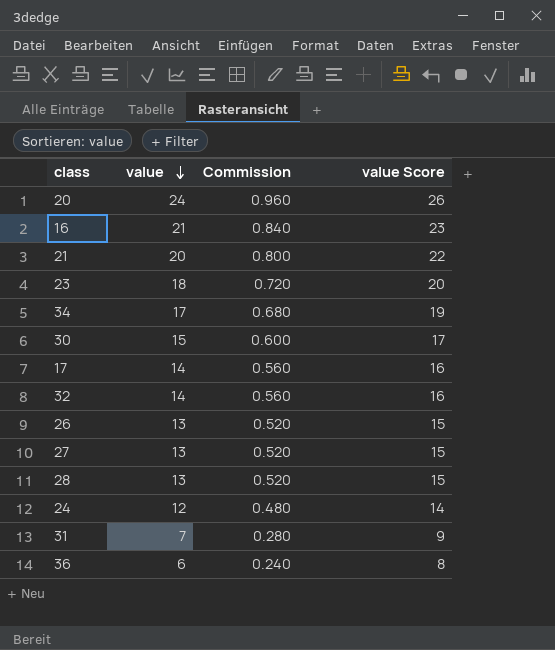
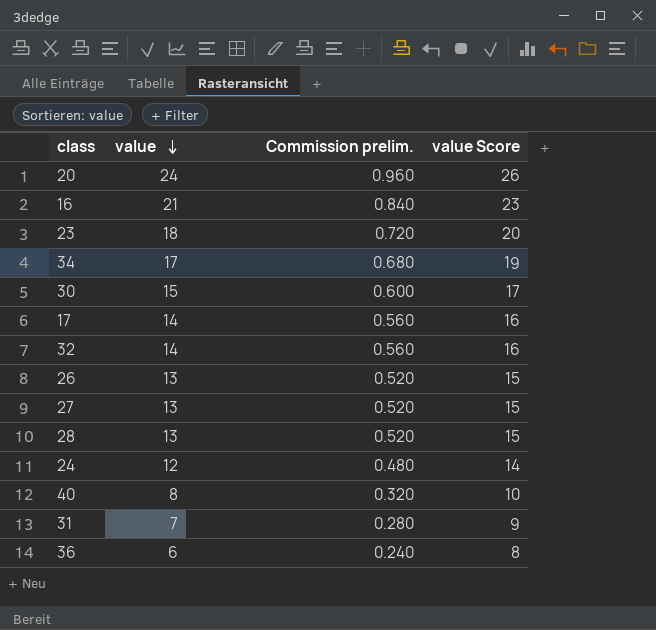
column name: Commission -> Commission prelim.
row 21: 20 | 0.800 | 22 -> none
row 40: none -> 8 | 0.320 | 10

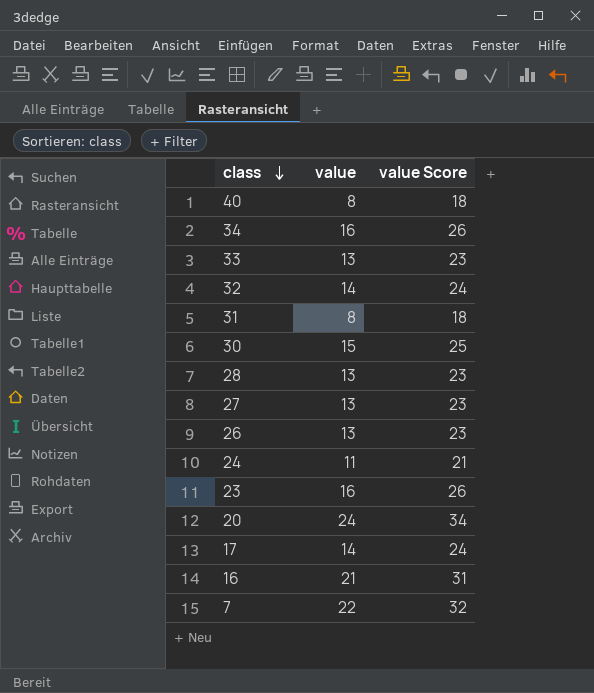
row order: value descending -> class descending
column Commission prelim. | formula: [value] * 0.04 -> none
column value Score | formula: [value] + 2 -> [value] + 10
row 36: 6 | 0.240 | 8 -> none
34 | value: 17 -> 16
row 33: none -> 13 | 23
31 | value: 7 -> 8
24 | value: 12 -> 11
23 | value: 18 -> 16
row 7: none -> 22 | 32

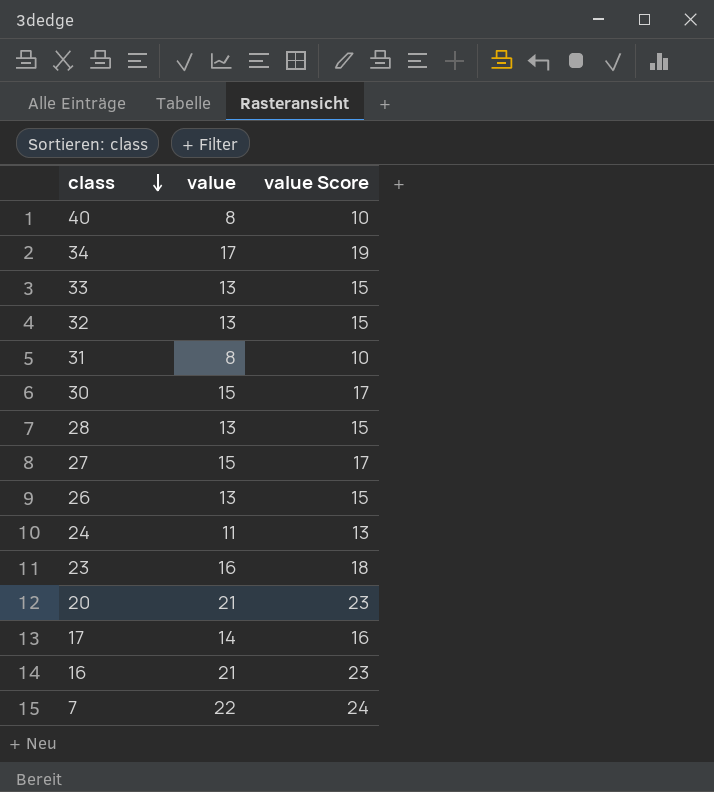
column value Score | formula: [value] + 10 -> [value] + 2
34 | value: 16 -> 17
32 | value: 14 -> 13
27 | value: 13 -> 15
20 | value: 24 -> 21

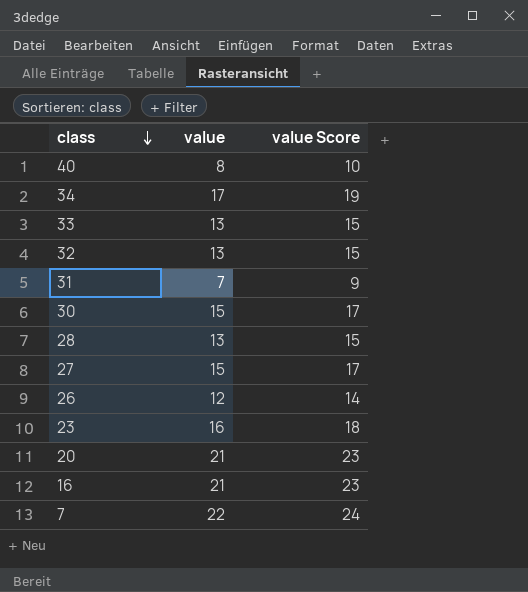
row 24: 11 | 13 -> none
row 17: 14 | 16 -> none
31 | value: 8 -> 7
31 | value Score: 10 -> 9
26 | value: 13 -> 12
26 | value Score: 15 -> 14

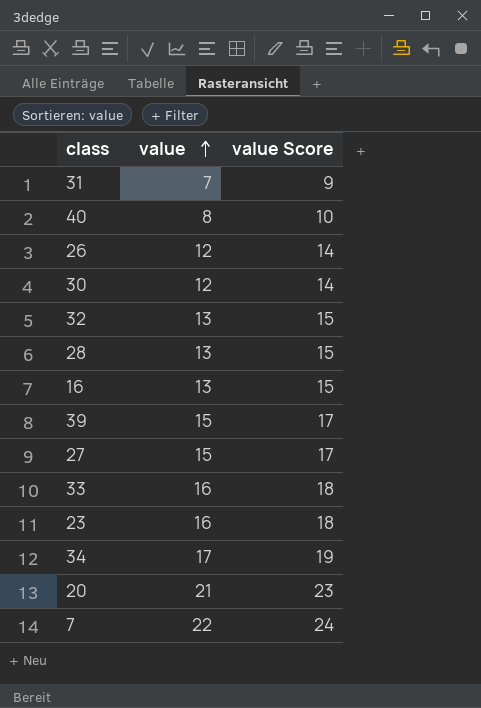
row order: class descending -> value ascending
30 | value: 15 -> 12
30 | value Score: 17 -> 14
16 | value: 21 -> 13
16 | value Score: 23 -> 15
row 39: none -> 15 | 17
33 | value: 13 -> 16
33 | value Score: 15 -> 18

